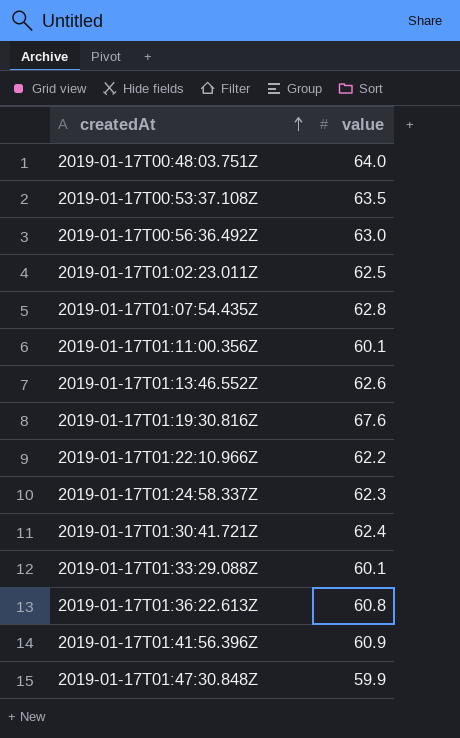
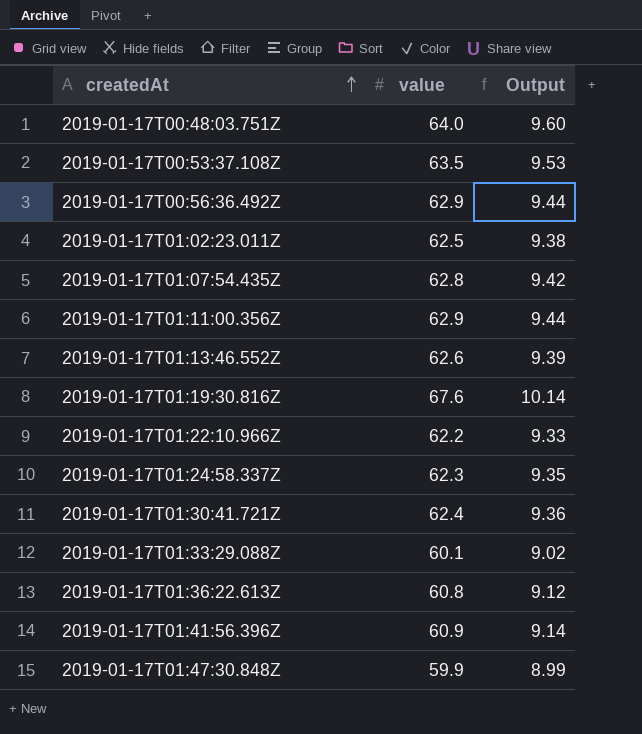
column Output | formula: none -> [value] * 0.15
2019-01-17T00:56:36.492Z | value: 63.0 -> 62.9
2019-01-17T01:11:00.356Z | value: 60.1 -> 62.9

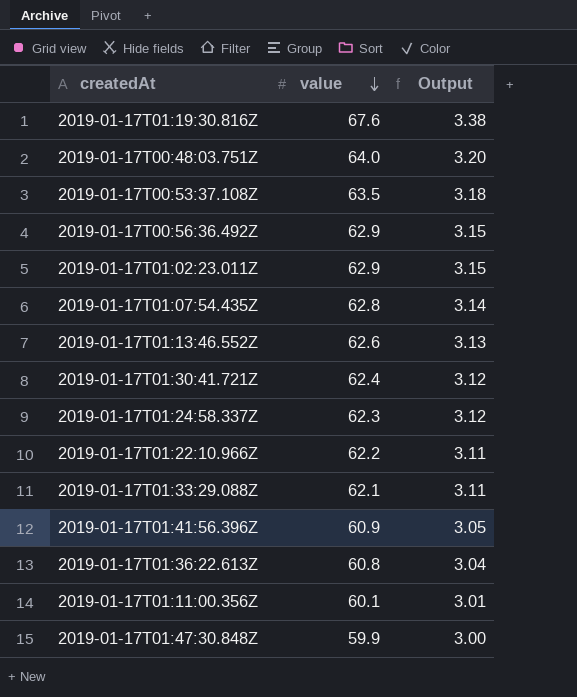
row order: createdAt ascending -> value descending
column Output | formula: [value] * 0.15 -> [value] * 0.05
2019-01-17T01:02:23.011Z | value: 62.5 -> 62.9
2019-01-17T01:33:29.088Z | value: 60.1 -> 62.1
2019-01-17T01:11:00.356Z | value: 62.9 -> 60.1

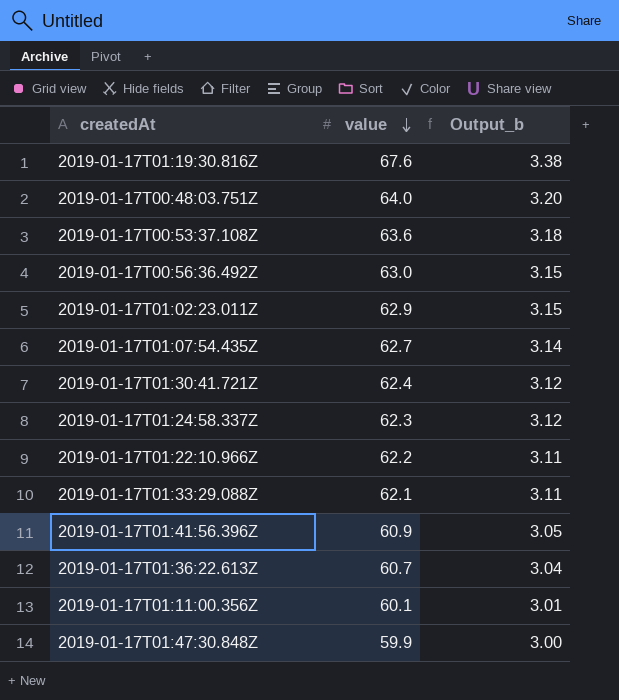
column name: Output -> Output_b
row 2019-01-17T01:13:46.552Z: 62.6 | 3.13 -> none
2019-01-17T00:53:37.108Z | value: 63.5 -> 63.6
2019-01-17T00:56:36.492Z | value: 62.9 -> 63.0
2019-01-17T01:07:54.435Z | value: 62.8 -> 62.7
2019-01-17T01:36:22.613Z | value: 60.8 -> 60.7

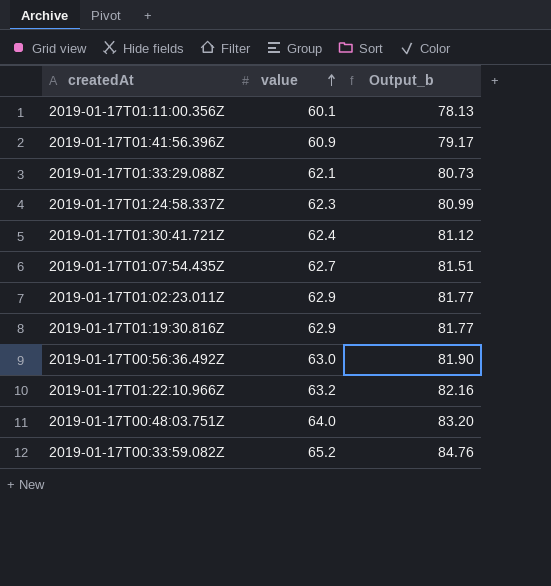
row order: value descending -> value ascending
column Output_b | formula: [value] * 0.05 -> [value] * 1.3
row 2019-01-17T00:53:37.108Z: 63.6 | 3.18 -> none
row 2019-01-17T01:36:22.613Z: 60.7 | 3.04 -> none
row 2019-01-17T01:47:30.848Z: 59.9 | 3.00 -> none
2019-01-17T01:19:30.816Z | value: 67.6 -> 62.9
2019-01-17T01:22:10.966Z | value: 62.2 -> 63.2
row 2019-01-17T00:33:59.082Z: none -> 65.2 | 84.76

